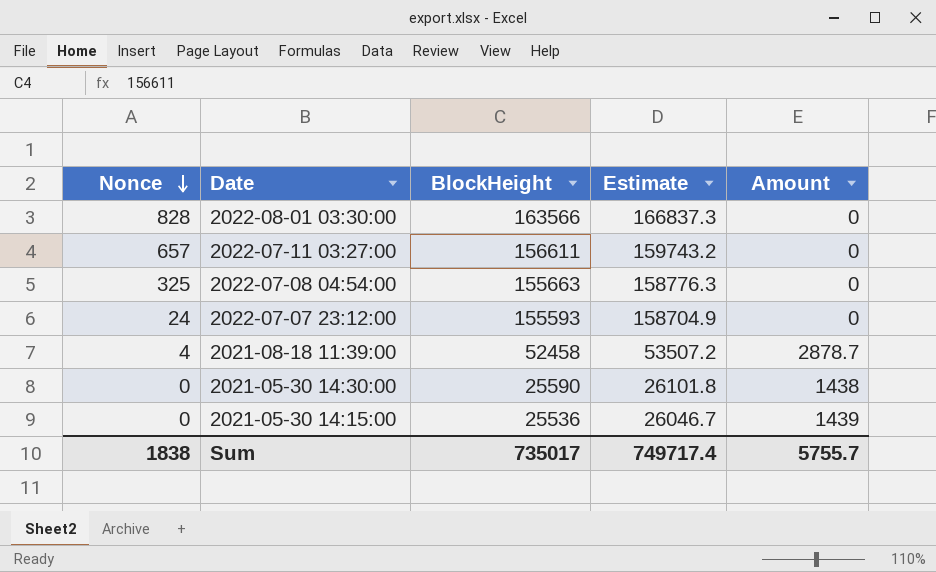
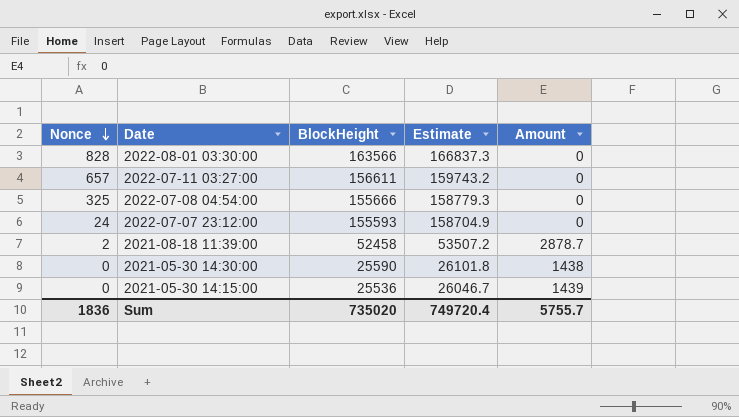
2022-07-08 04:54:00 | BlockHeight: 155663 -> 155666
2022-07-08 04:54:00 | Estimate: 158776.3 -> 158779.3
2021-08-18 11:39:00 | Nonce: 4 -> 2
Sum | Nonce: 1838 -> 1836
Sum | BlockHeight: 735017 -> 735020
Sum | Estimate: 749717.4 -> 749720.4

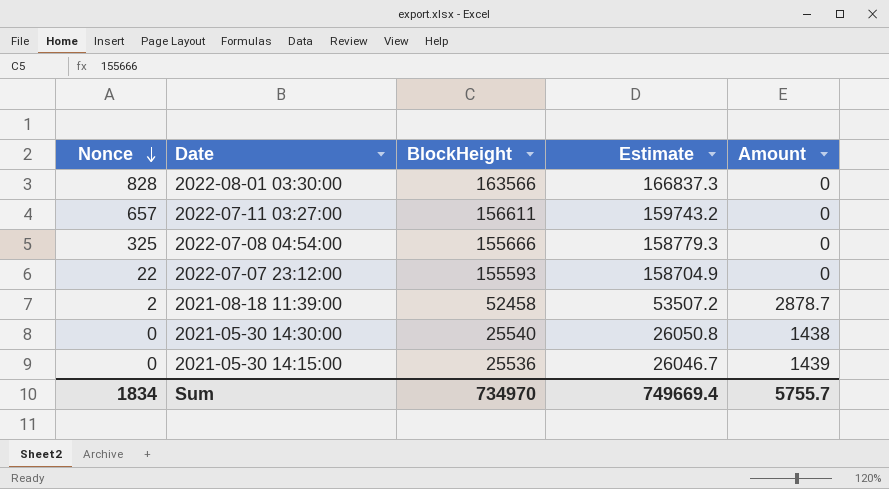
2022-07-07 23:12:00 | Nonce: 24 -> 22
2021-05-30 14:30:00 | BlockHeight: 25590 -> 25540
2021-05-30 14:30:00 | Estimate: 26101.8 -> 26050.8
Sum | Nonce: 1836 -> 1834
Sum | BlockHeight: 735020 -> 734970
Sum | Estimate: 749720.4 -> 749669.4

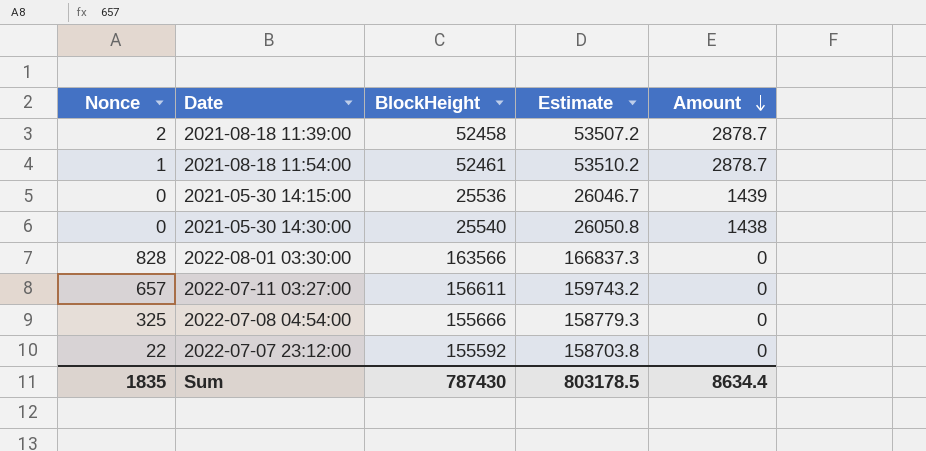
row order: Nonce descending -> Amount descending
row 2021-08-18 11:54:00: none -> 1 | 52461 | 53510.2 | 2878.7
2022-07-07 23:12:00 | BlockHeight: 155593 -> 155592
2022-07-07 23:12:00 | Estimate: 158704.9 -> 158703.8
Sum | Nonce: 1834 -> 1835
Sum | BlockHeight: 734970 -> 787430
Sum | Estimate: 749669.4 -> 803178.5
Sum | Amount: 5755.7 -> 8634.4

